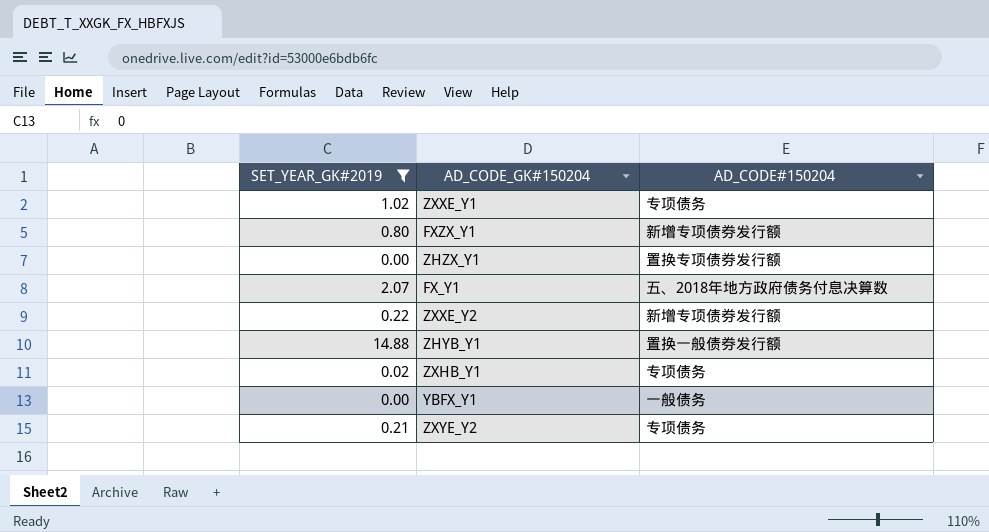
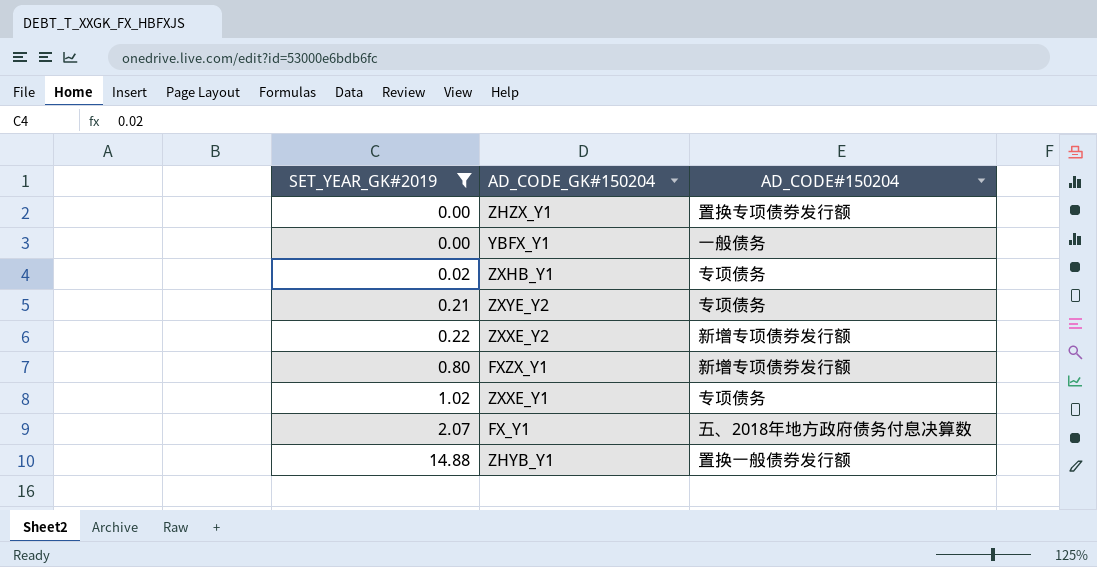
row order: none -> SET_YEAR_GK#2019 ascending

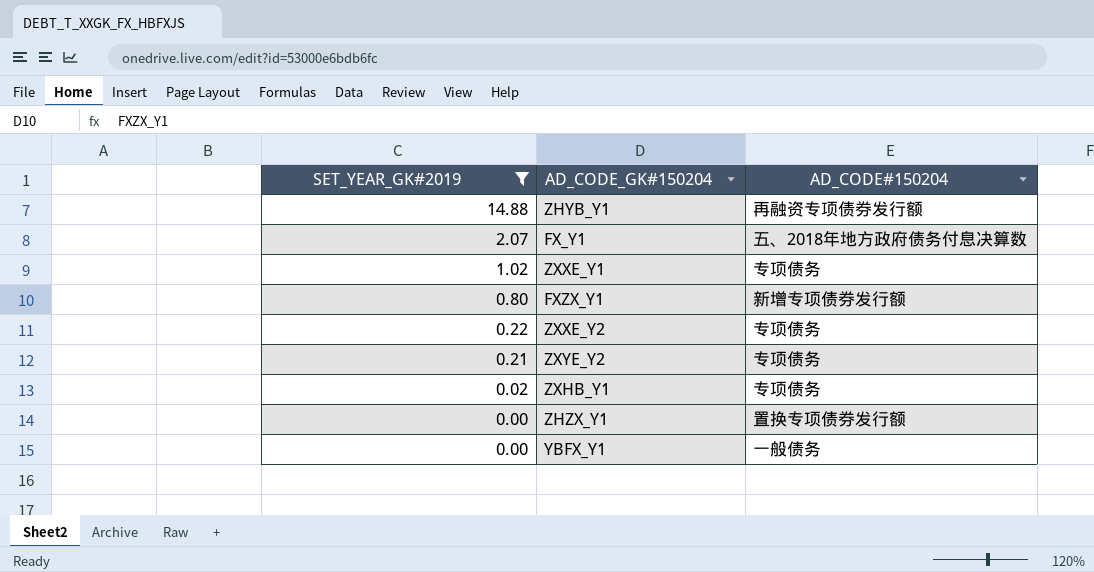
row order: SET_YEAR_GK#2019 ascending -> SET_YEAR_GK#2019 descending
ZHYB_Y1 | AD_CODE#150204: 置换一般债券发行额 -> 再融资专项债券发行额
ZXXE_Y2 | AD_CODE#150204: 新增专项债券发行额 -> 专项债务

